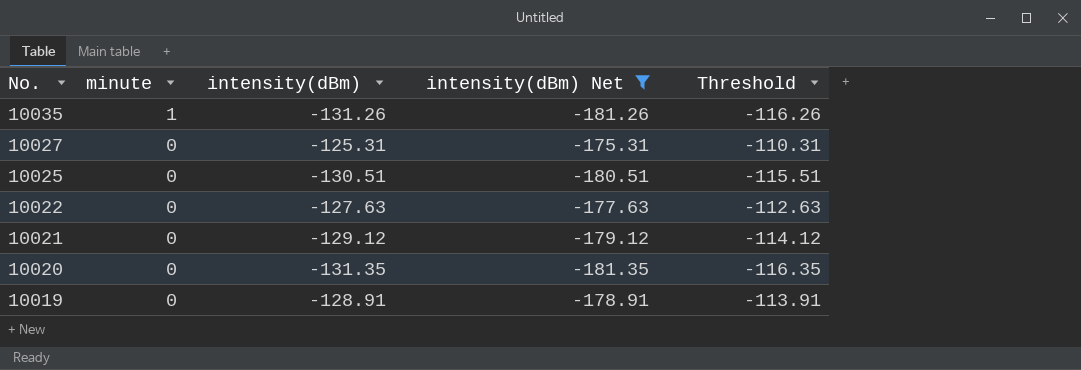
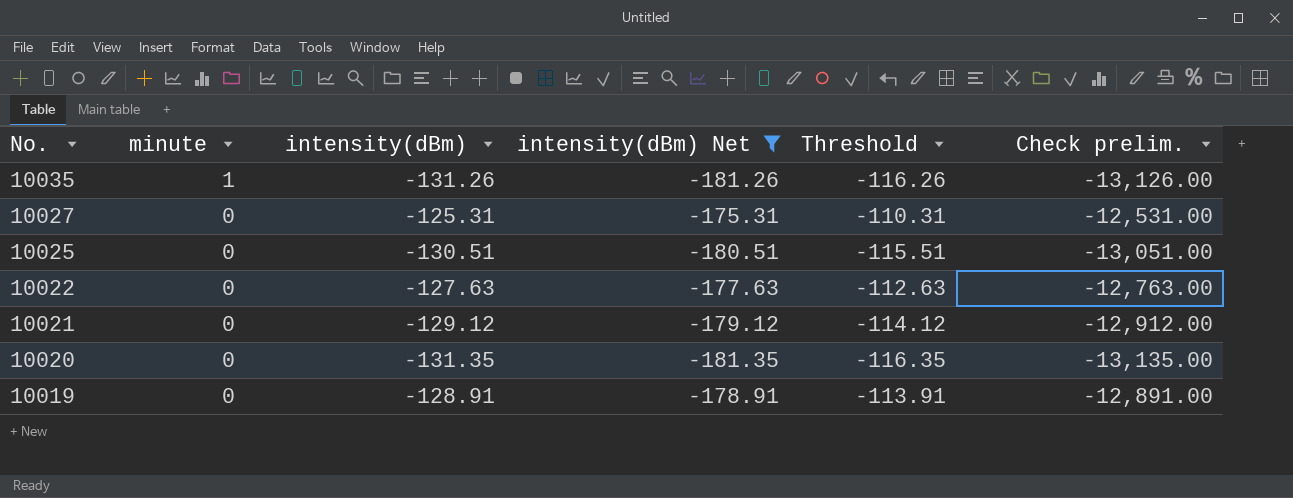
column Check prelim. | formula: none -> [intensity(dBm)] * 100

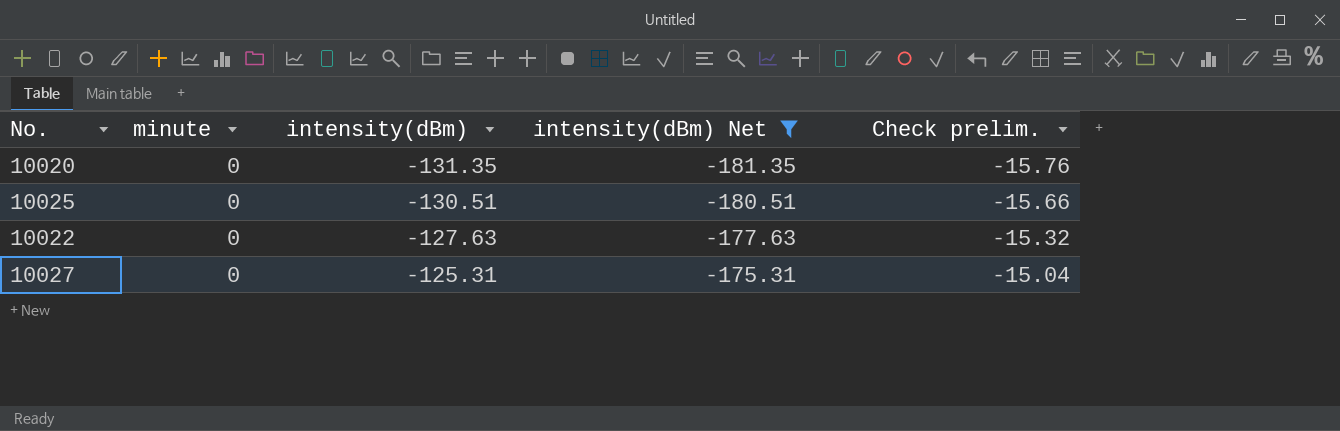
row order: No. descending -> intensity(dBm) ascending
column Threshold | formula: [intensity(dBm)] + 15 -> none
column Check prelim. | formula: [intensity(dBm)] * 100 -> [intensity(dBm)] * 0.12
row 10035: 1 | -131.26 | -181.26 | -116.26 | -13,126.00 -> none
row 10021: 0 | -129.12 | -179.12 | -114.12 | -12,912.00 -> none
row 10019: 0 | -128.91 | -178.91 | -113.91 | -12,891.00 -> none

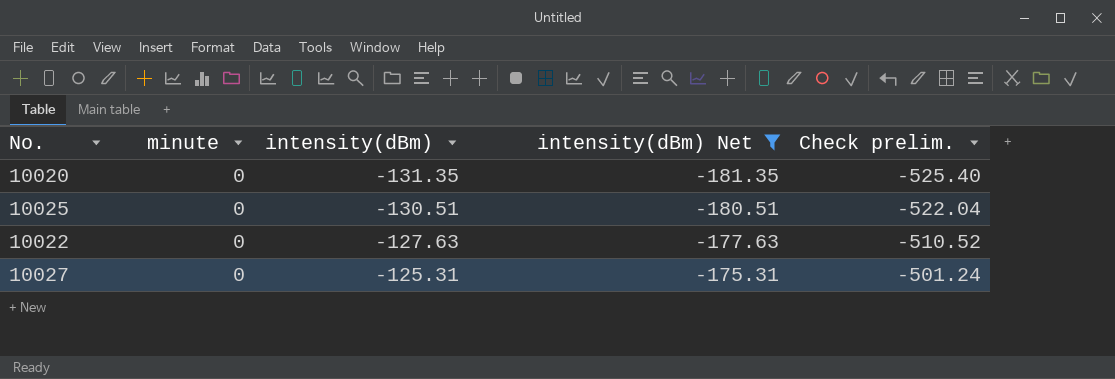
column Check prelim. | formula: [intensity(dBm)] * 0.12 -> [intensity(dBm)] * 4

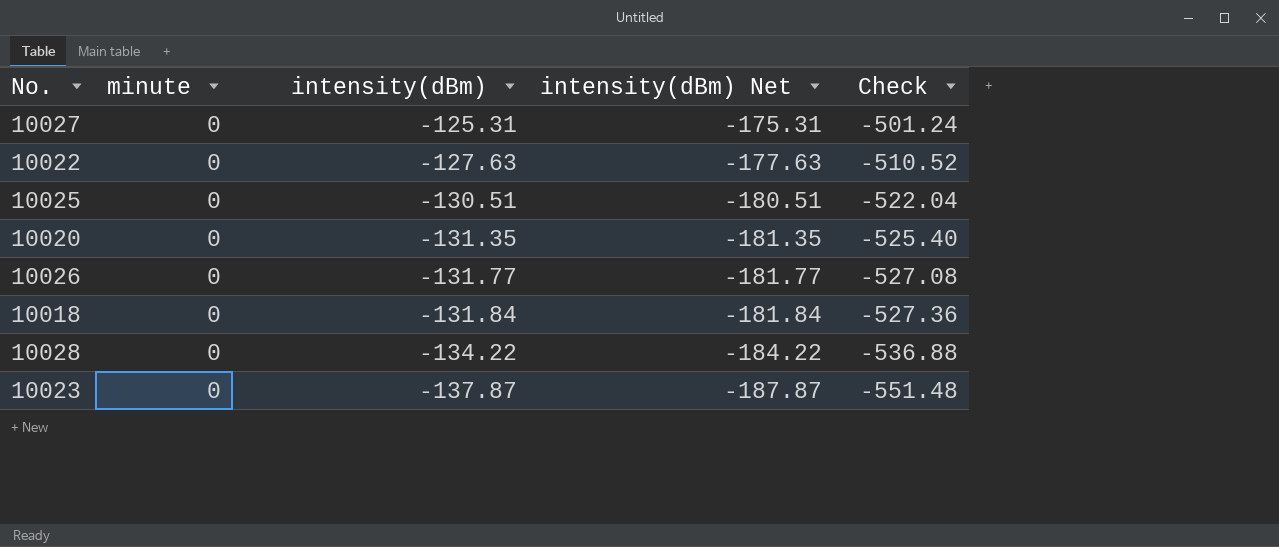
filter: intensity(dBm) Net >= -181.35 -> none
row order: intensity(dBm) ascending -> intensity(dBm) descending
column name: Check prelim. -> Check

